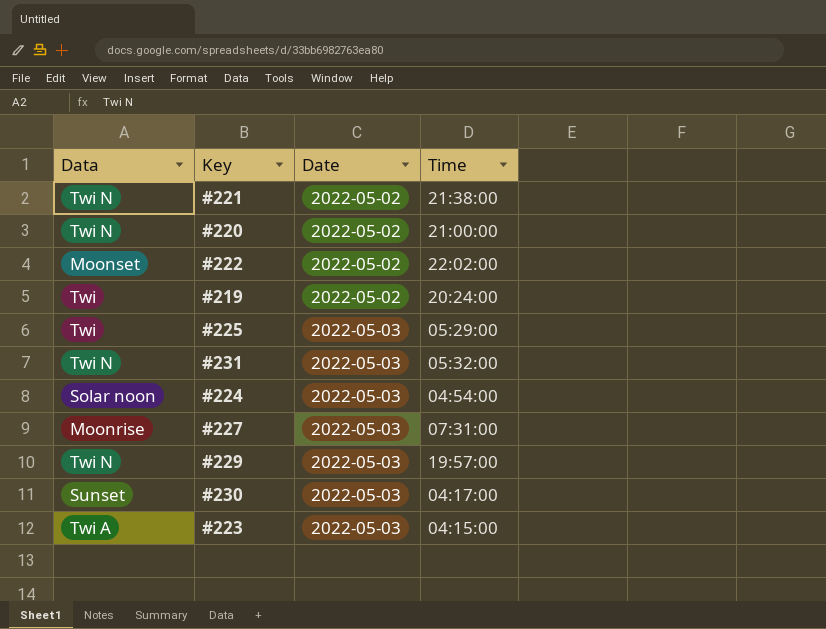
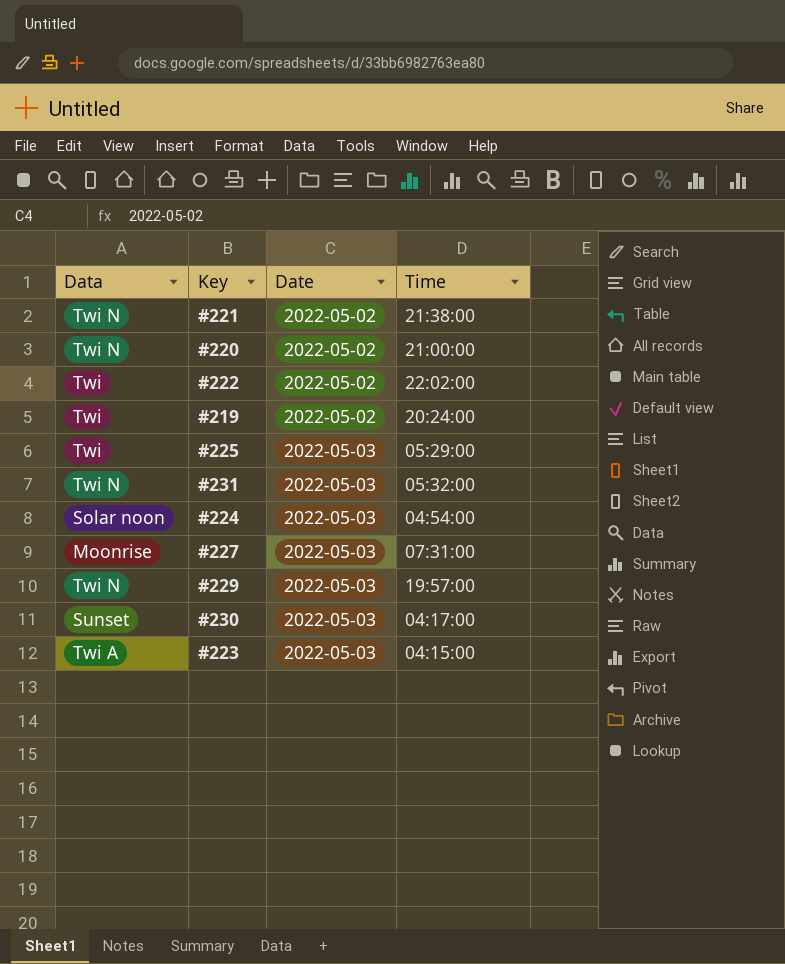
#222 | Data: Moonset -> Twi

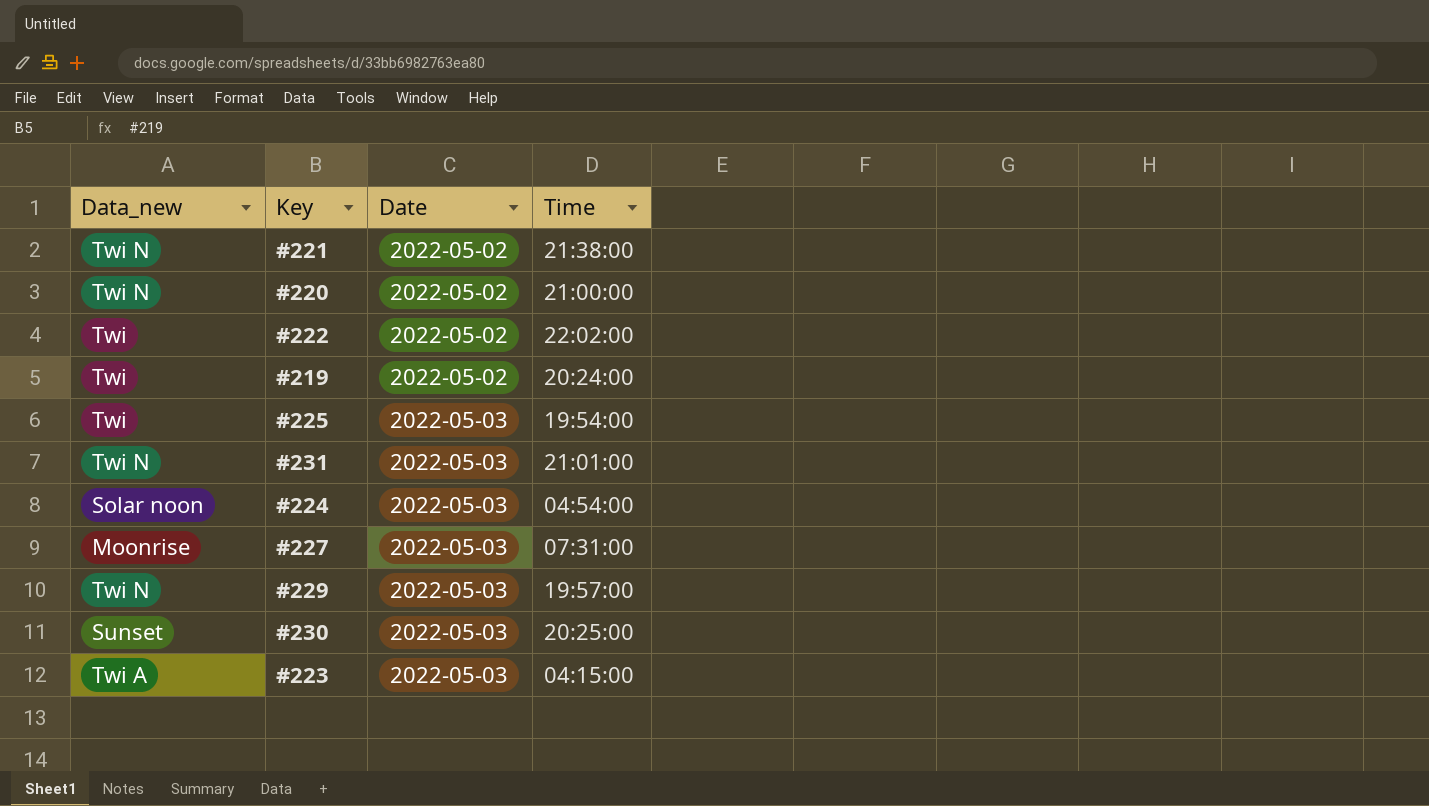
column name: Data -> Data_new
#225 | Time: 05:29:00 -> 19:54:00
#231 | Time: 05:32:00 -> 21:01:00
#230 | Time: 04:17:00 -> 20:25:00

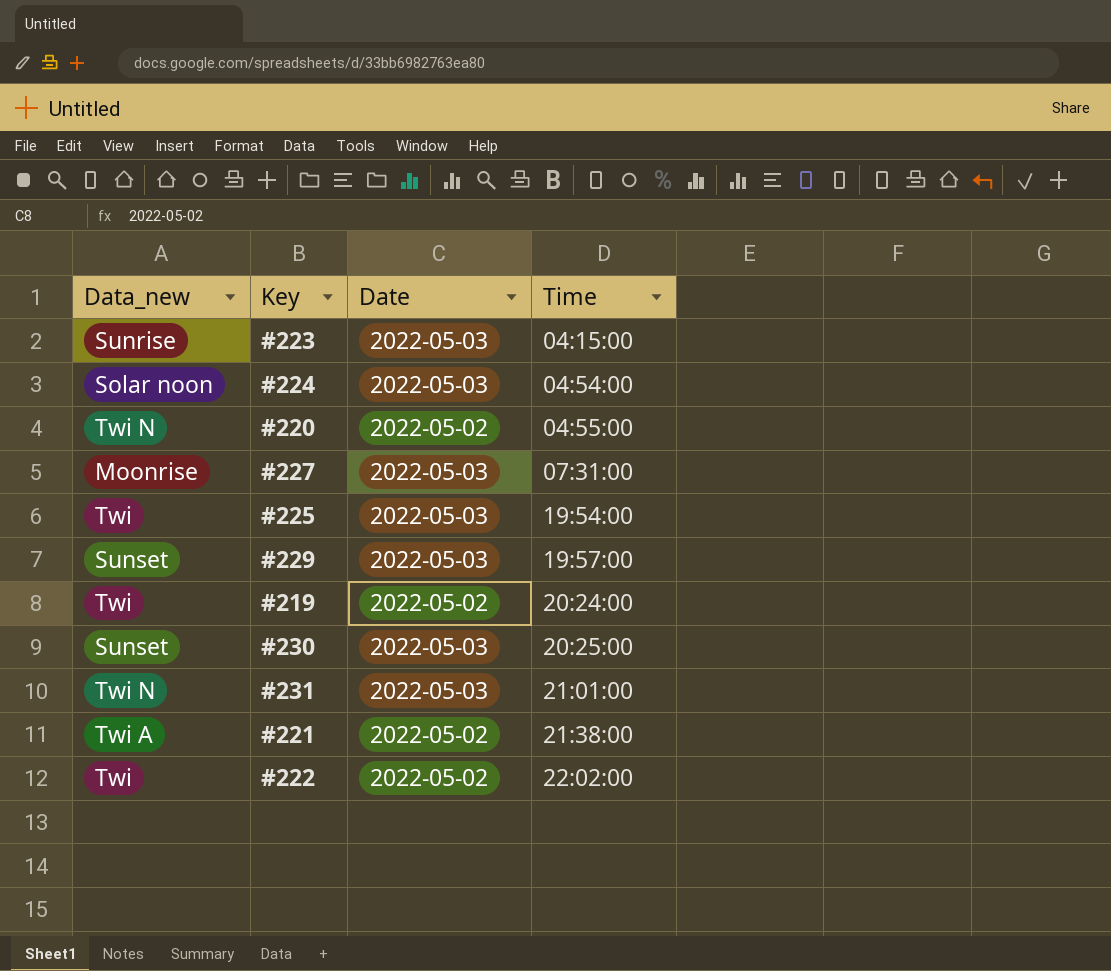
row order: Date ascending -> Time ascending
#223 | Data_new: Twi A -> Sunrise
#220 | Time: 21:00:00 -> 04:55:00
#229 | Data_new: Twi N -> Sunset
#221 | Data_new: Twi N -> Twi A

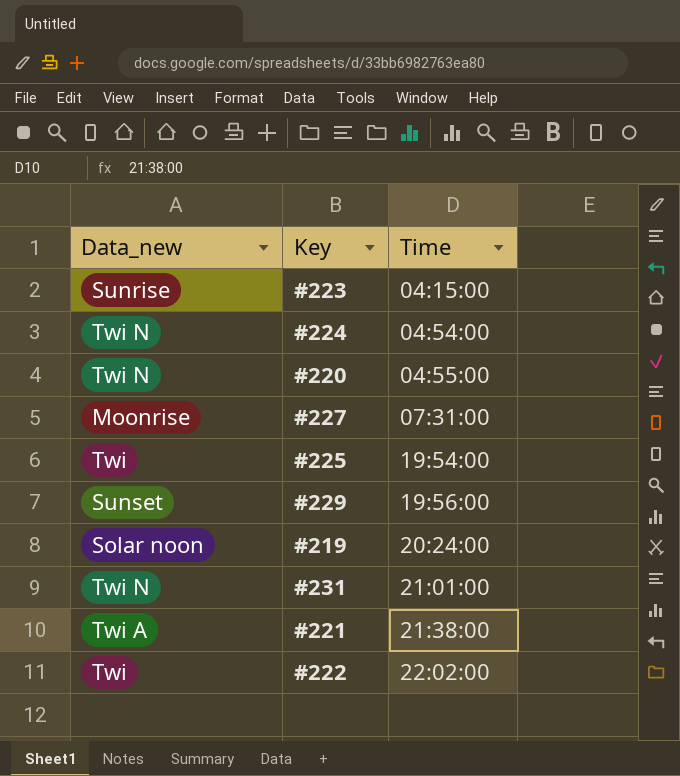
column Date | position: 3 -> none
row #230: Sunset | 2022-05-03 | 20:25:00 -> none
#224 | Data_new: Solar noon -> Twi N
#229 | Time: 19:57:00 -> 19:56:00
#219 | Data_new: Twi -> Solar noon

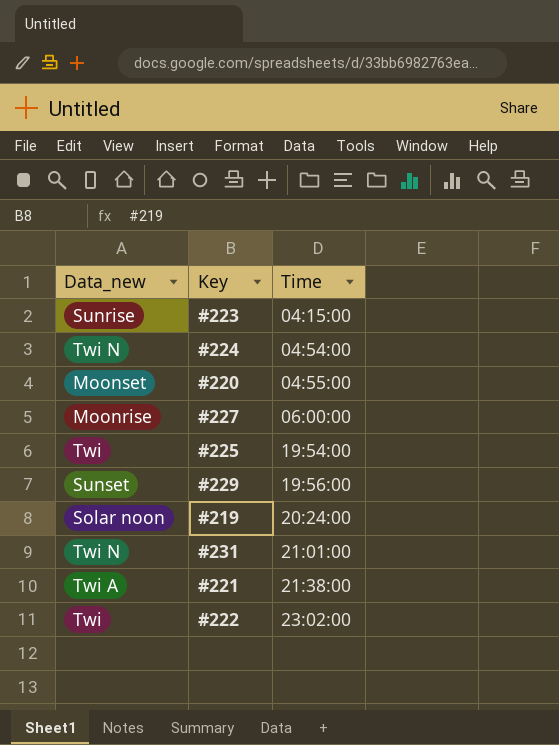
#220 | Data_new: Twi N -> Moonset
#227 | Time: 07:31:00 -> 06:00:00
#222 | Time: 22:02:00 -> 23:02:00

